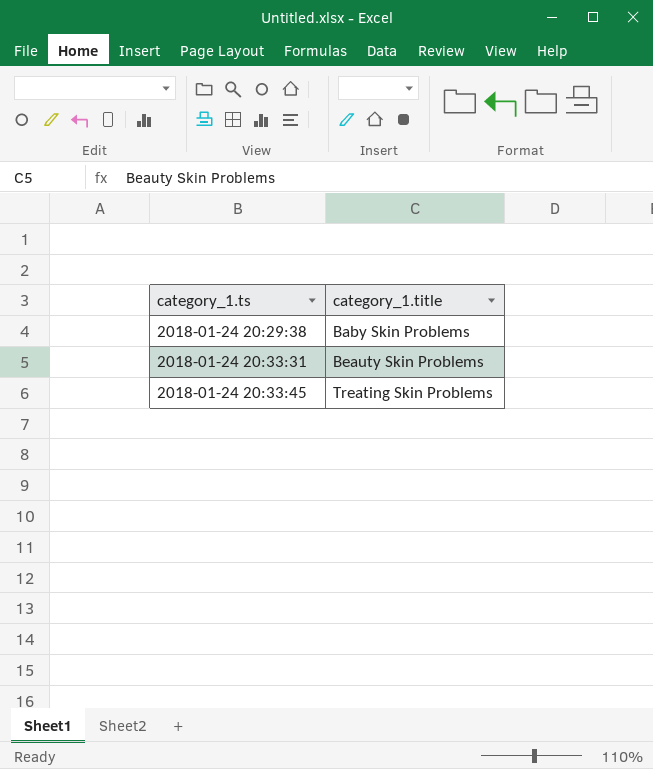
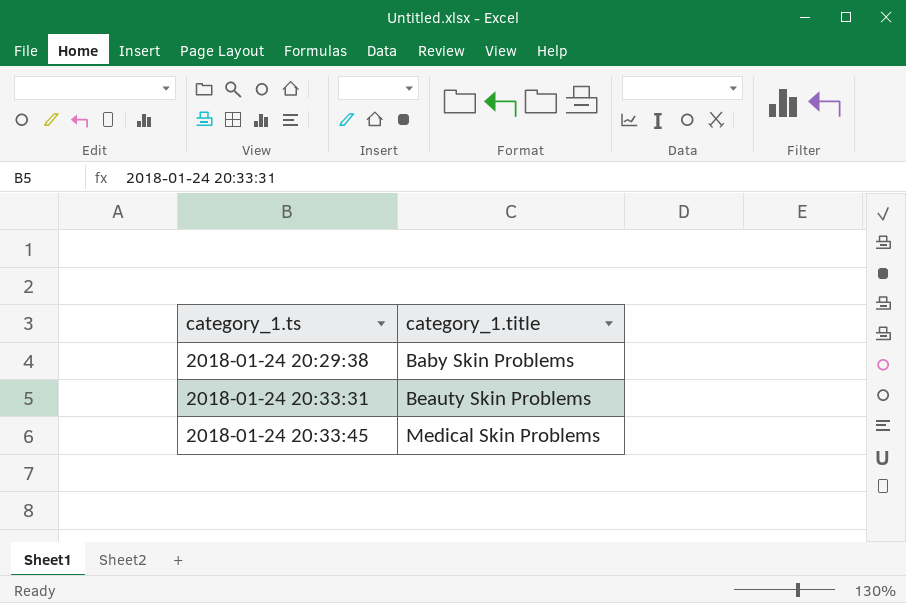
2018-01-24 20:33:45 | category_1.title: Treating Skin Problems -> Medical Skin Problems

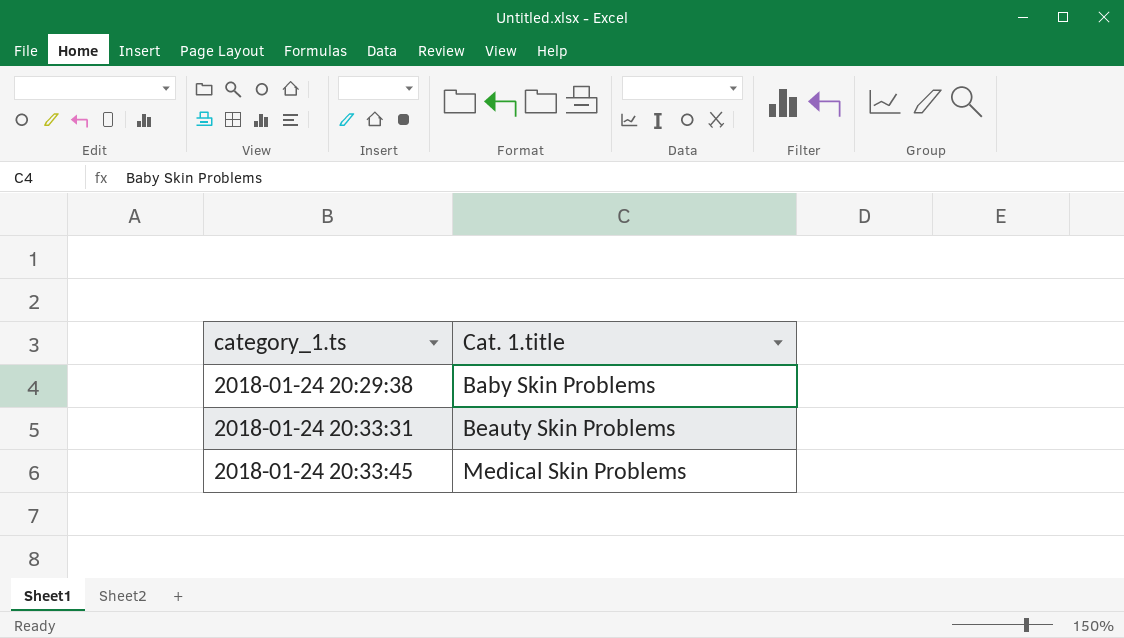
column name: category_1.title -> Cat. 1.title

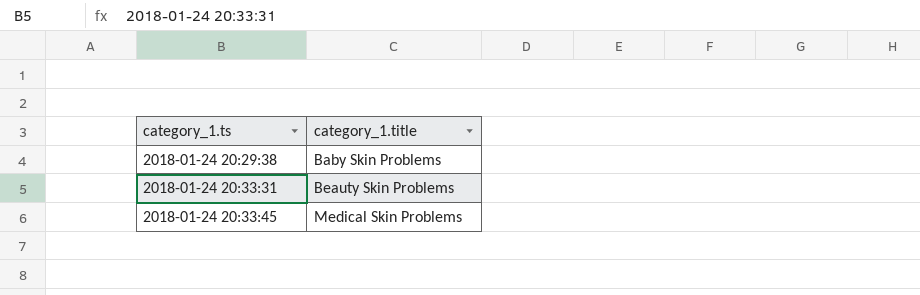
column name: Cat. 1.title -> category_1.title

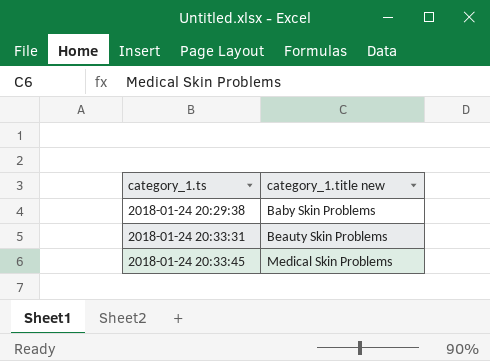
column name: category_1.title -> category_1.title new

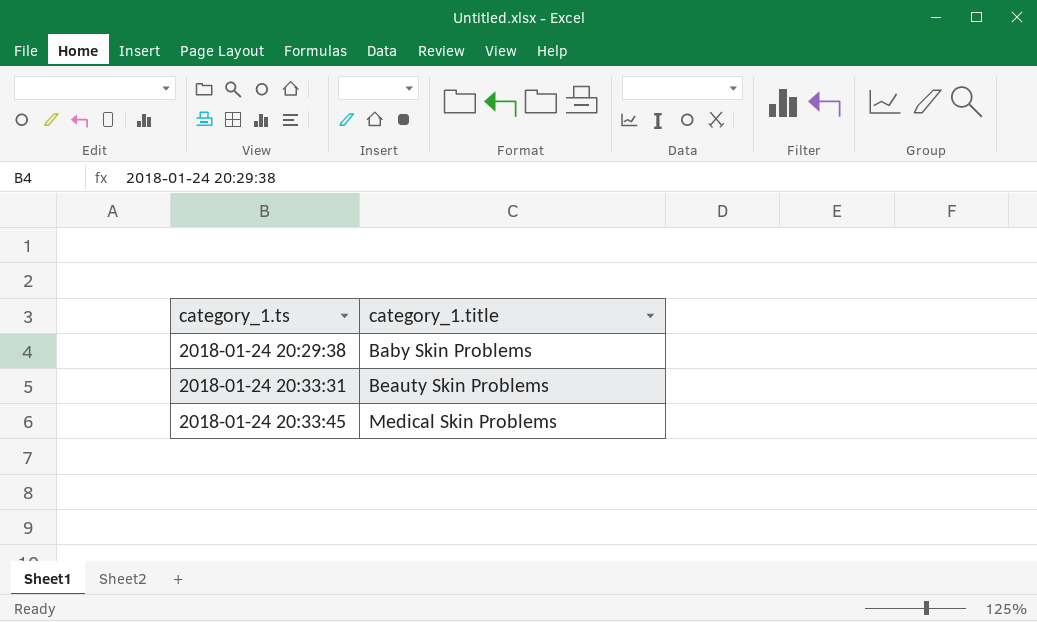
column name: category_1.title new -> category_1.title

